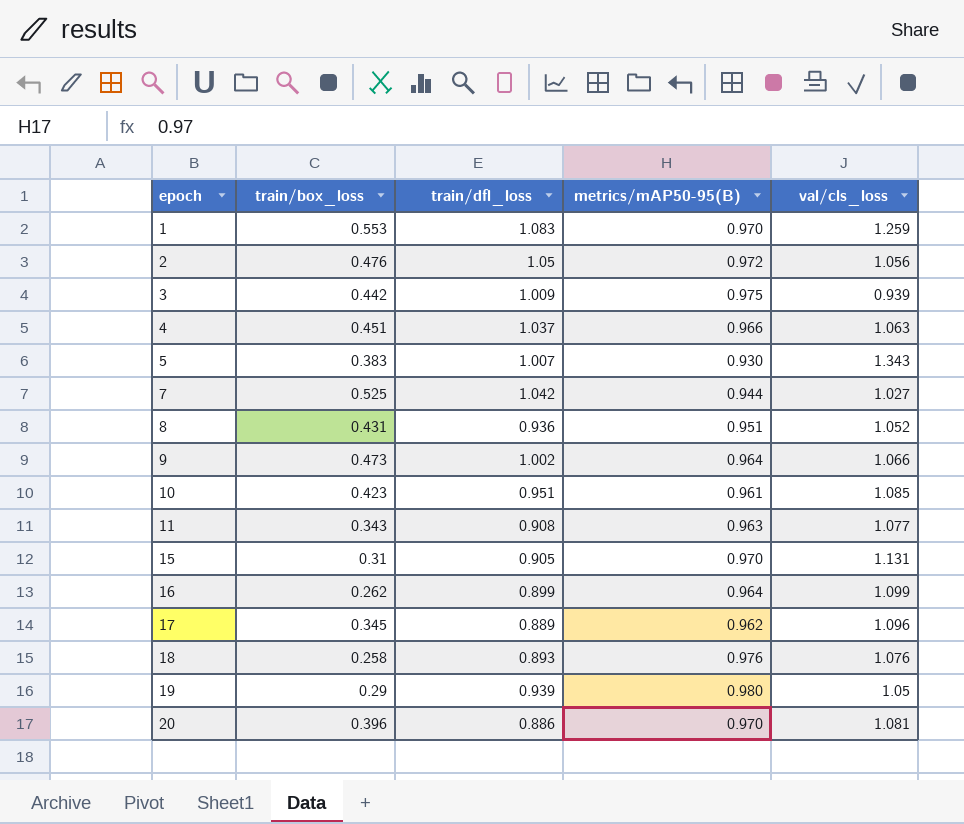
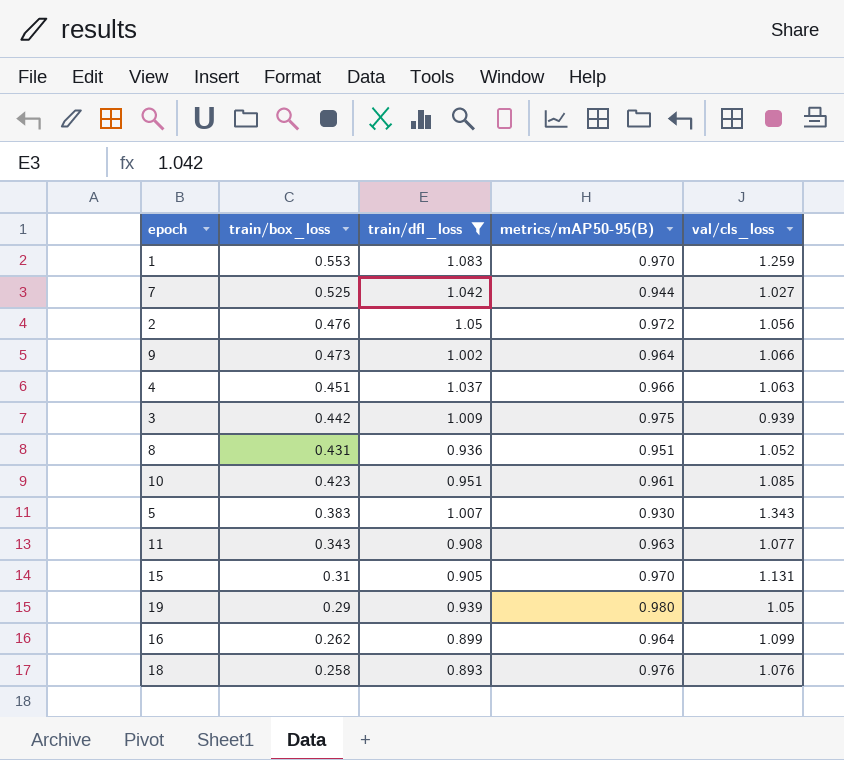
filter: none -> train/dfl_loss >= 0.893
row order: epoch ascending -> train/box_loss descending

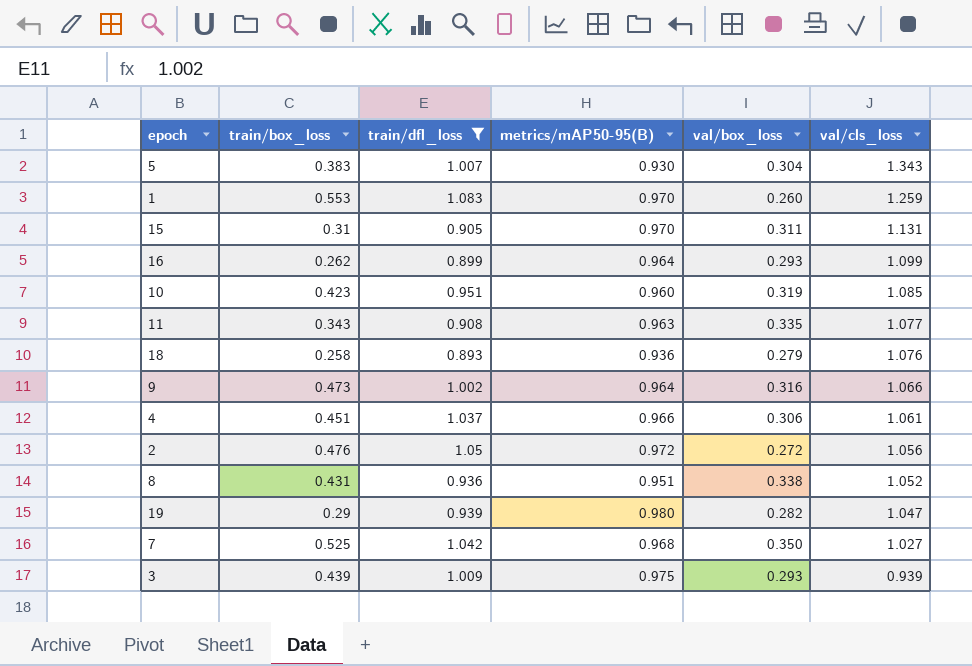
row order: train/box_loss descending -> val/cls_loss descending
column val/box_loss | position: none -> 5
10 | metrics/mAP50-95(B): 0.961 -> 0.960
18 | metrics/mAP50-95(B): 0.976 -> 0.936
4 | val/cls_loss: 1.063 -> 1.061
19 | val/cls_loss: 1.05 -> 1.047
7 | metrics/mAP50-95(B): 0.944 -> 0.968
3 | train/box_loss: 0.442 -> 0.439

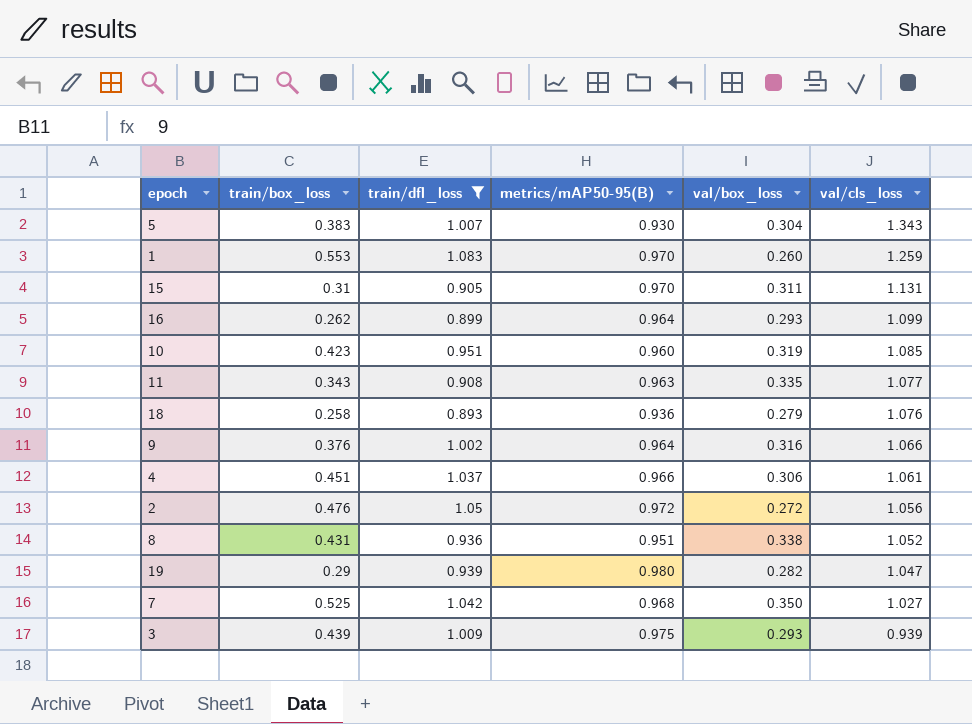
9 | train/box_loss: 0.473 -> 0.376

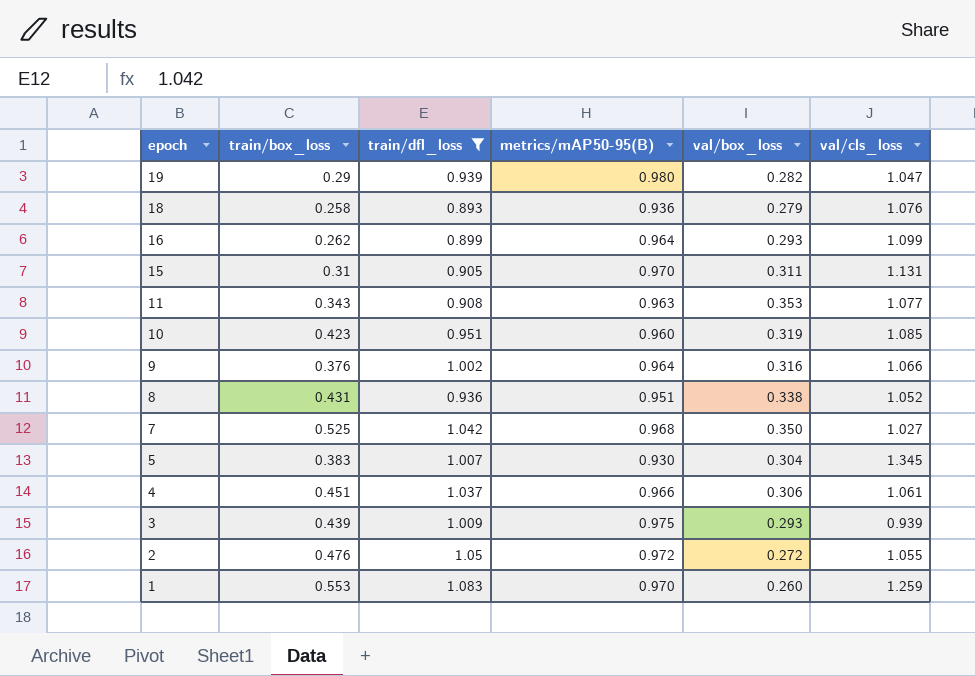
row order: val/cls_loss descending -> epoch descending
11 | val/box_loss: 0.335 -> 0.353
5 | val/cls_loss: 1.343 -> 1.345
2 | val/cls_loss: 1.056 -> 1.055

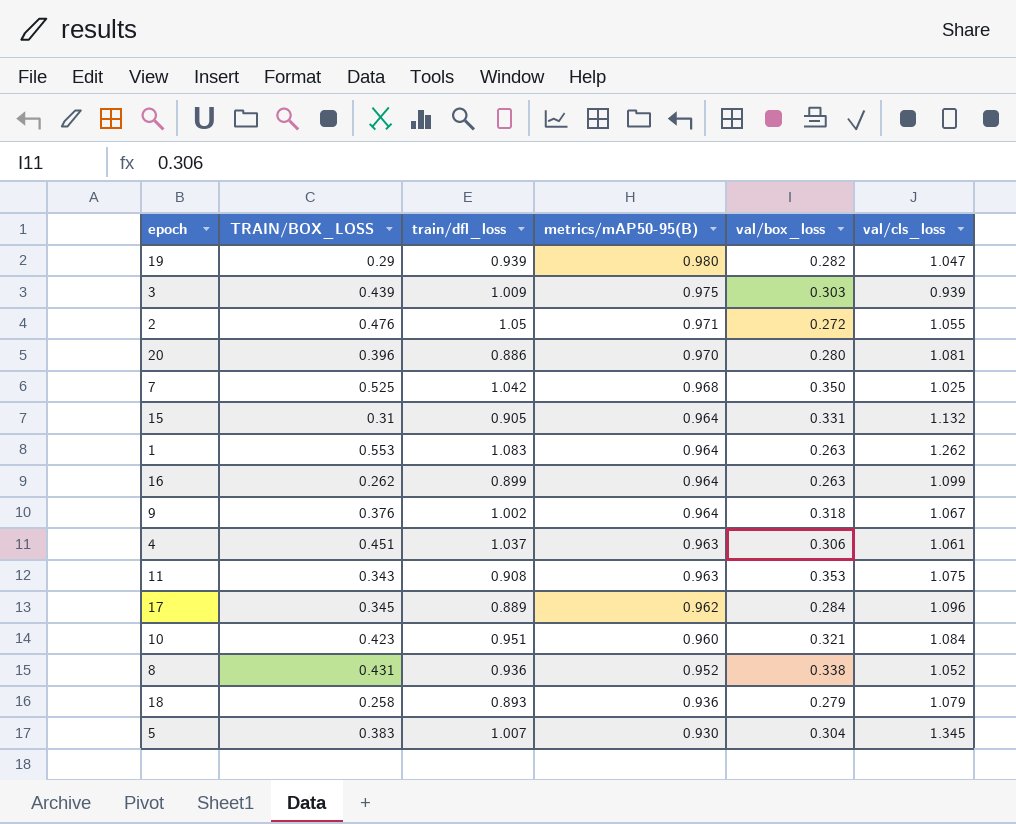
filter: train/dfl_loss >= 0.893 -> none
row order: epoch descending -> metrics/mAP50-95(B) descending
column name: train/box_loss -> TRAIN/BOX_LOSS
3 | val/box_loss: 0.293 -> 0.303
2 | metrics/mAP50-95(B): 0.972 -> 0.971
7 | val/cls_loss: 1.027 -> 1.025
15 | metrics/mAP50-95(B): 0.970 -> 0.964
15 | val/box_loss: 0.311 -> 0.331
15 | val/cls_loss: 1.131 -> 1.132
1 | metrics/mAP50-95(B): 0.970 -> 0.964
1 | val/box_loss: 0.260 -> 0.263
1 | val/cls_loss: 1.259 -> 1.262
16 | val/box_loss: 0.293 -> 0.263
9 | val/box_loss: 0.316 -> 0.318
9 | val/cls_loss: 1.066 -> 1.067
4 | metrics/mAP50-95(B): 0.966 -> 0.963
11 | val/cls_loss: 1.077 -> 1.075
10 | val/box_loss: 0.319 -> 0.321
10 | val/cls_loss: 1.085 -> 1.084
8 | metrics/mAP50-95(B): 0.951 -> 0.952
18 | val/cls_loss: 1.076 -> 1.079

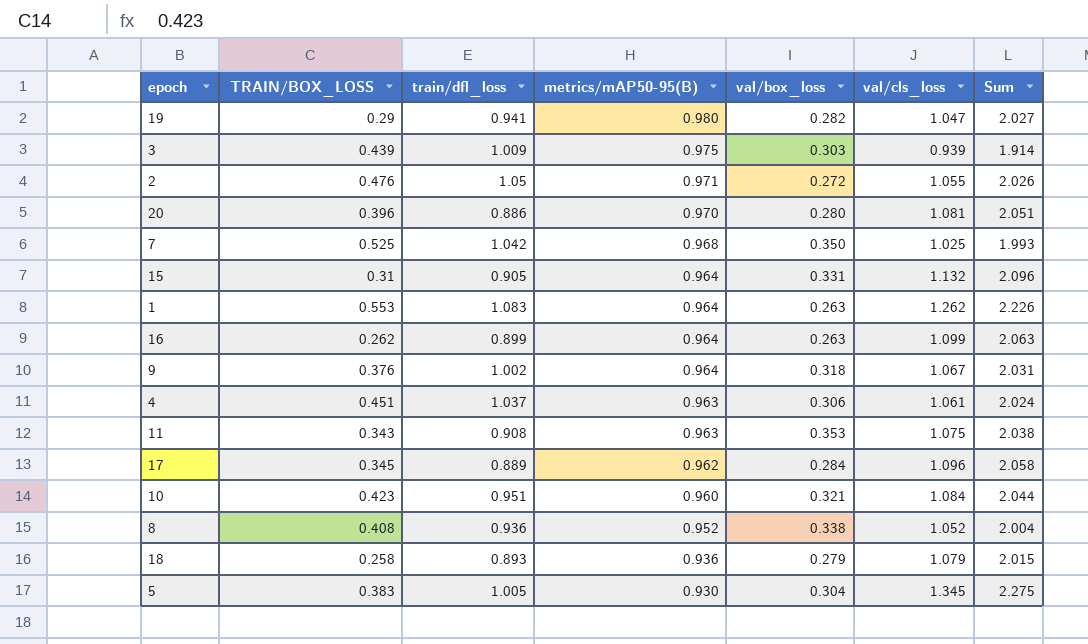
column Sum | formula: none -> [metrics/mAP50-95(B)] + [val/cls_loss]
19 | train/dfl_loss: 0.939 -> 0.941
8 | TRAIN/BOX_LOSS: 0.431 -> 0.408
5 | train/dfl_loss: 1.007 -> 1.005

